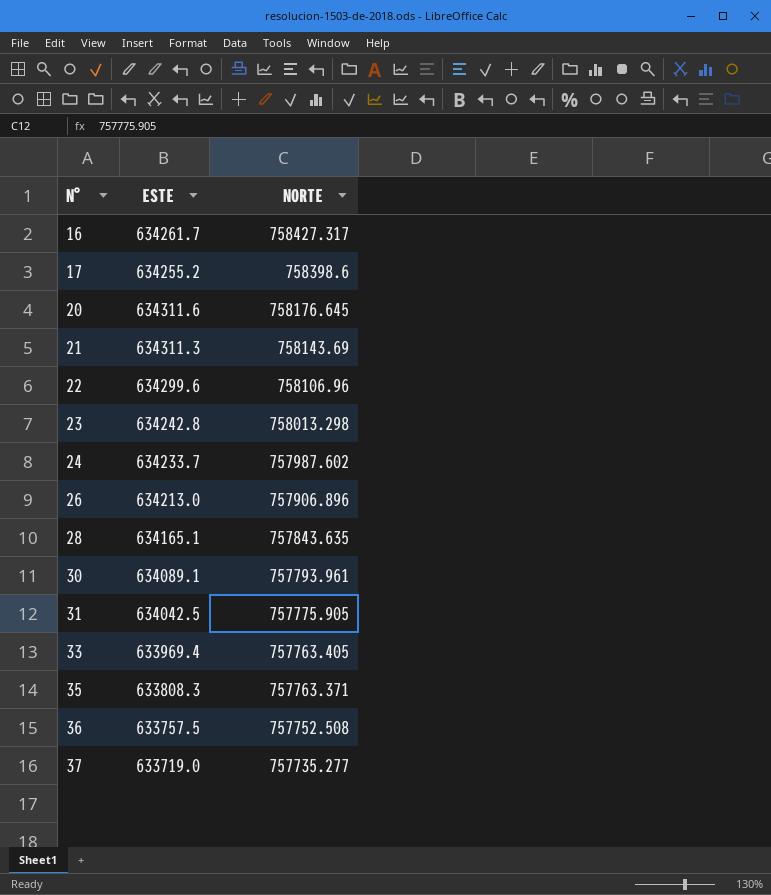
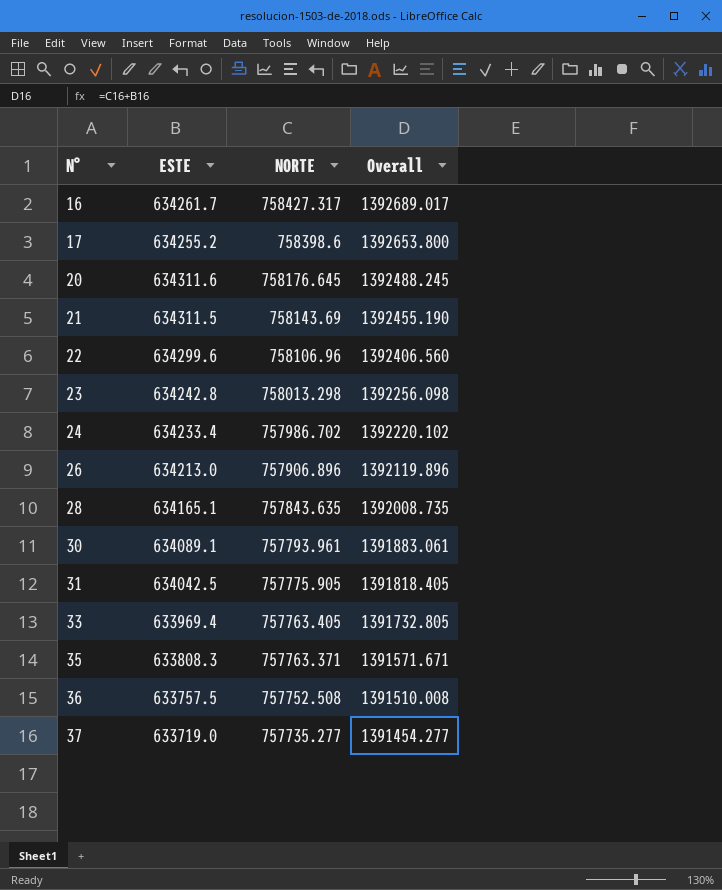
column Overall | formula: none -> [ESTE] + [NORTE]
21 | ESTE: 634311.3 -> 634311.5
24 | ESTE: 634233.7 -> 634233.4
24 | NORTE: 757987.602 -> 757986.702

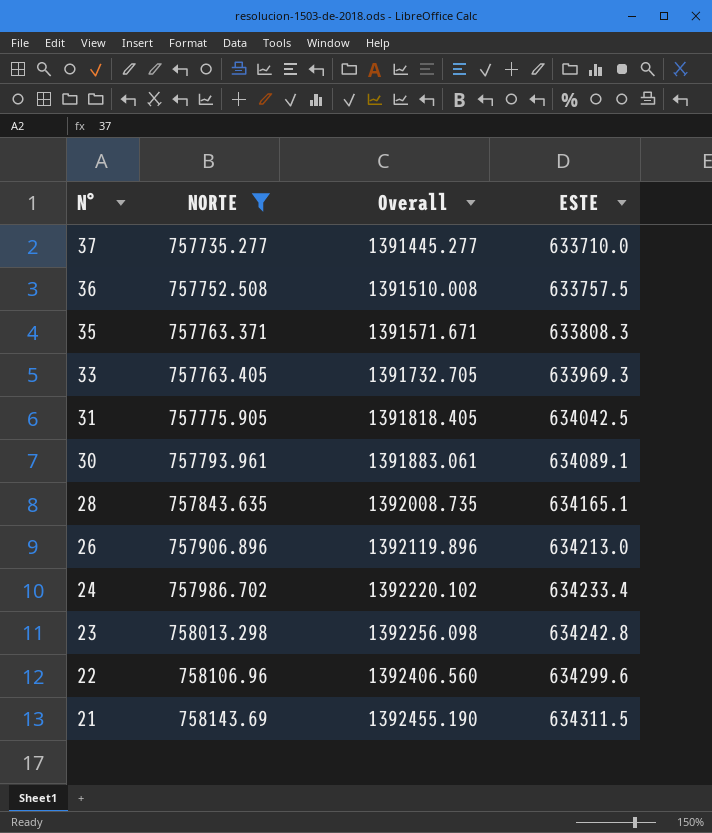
filter: none -> NORTE <= 758143.69
row order: N° ascending -> N° descending
column ESTE | position: 2 -> 4
37 | Overall: 1391454.277 -> 1391445.277
37 | ESTE: 633719.0 -> 633710.0
33 | Overall: 1391732.805 -> 1391732.705
33 | ESTE: 633969.4 -> 633969.3

